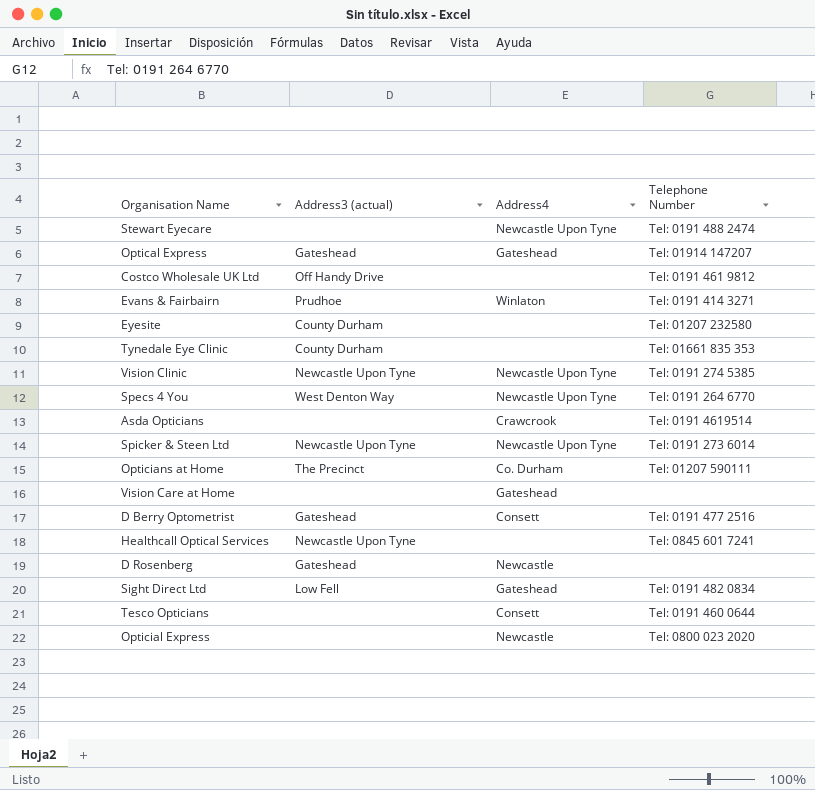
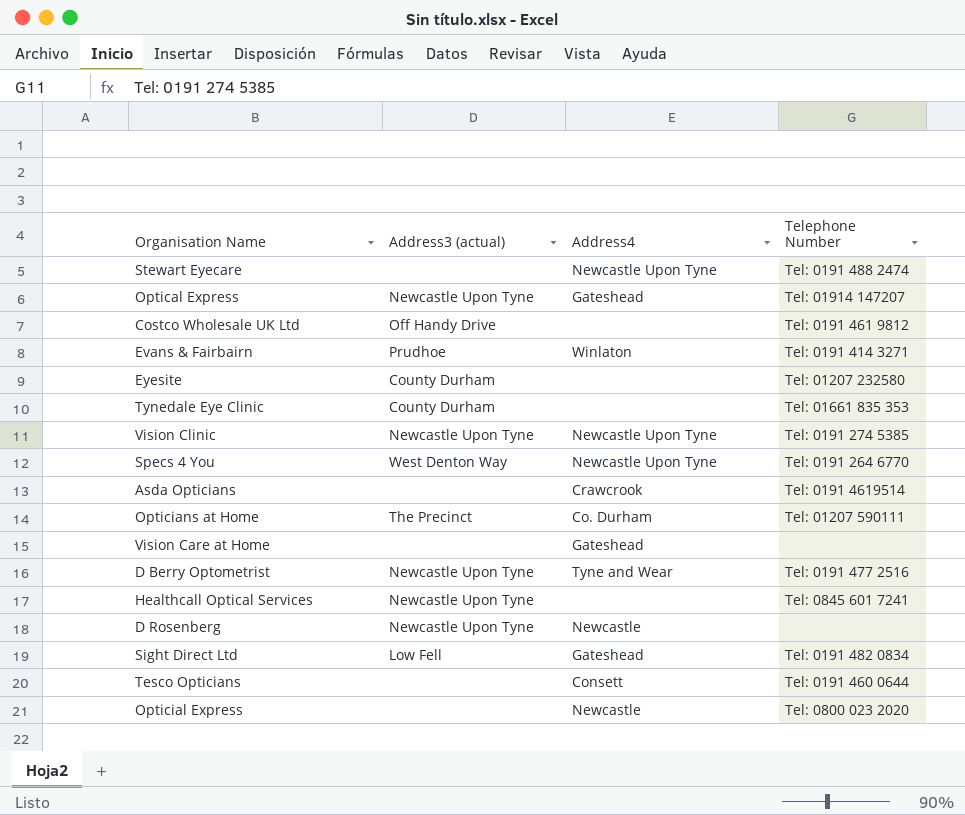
row Spicker & Steen Ltd: Newcastle Upon Tyne | Newcastle Upon Tyne | Tel: 0191 273 6014 -> none
Optical Express | Address3 (actual): Gateshead -> Newcastle Upon Tyne
D Berry Optometrist | Address3 (actual): Gateshead -> Newcastle Upon Tyne
D Berry Optometrist | Address4: Consett -> Tyne and Wear
D Rosenberg | Address3 (actual): Gateshead -> Newcastle Upon Tyne

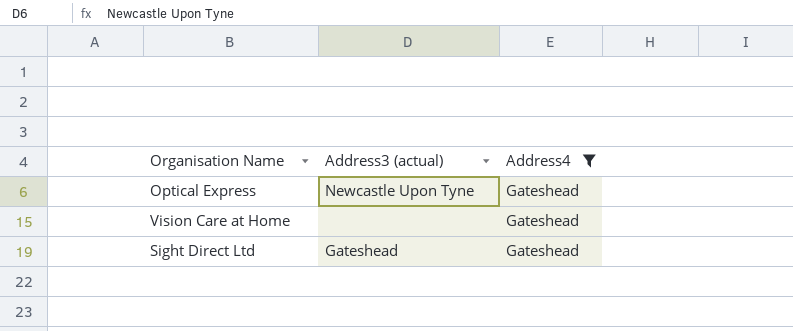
filter: none -> Address4 = Gateshead
column Telephone Number | position: 4 -> none
Sight Direct Ltd | Address3 (actual): Low Fell -> Gateshead

